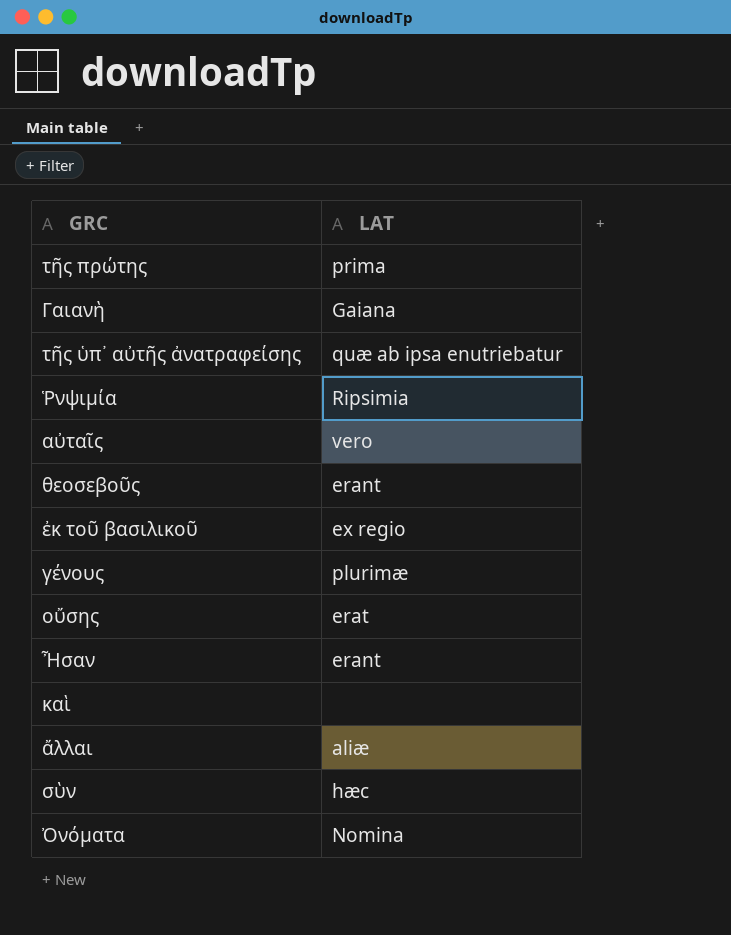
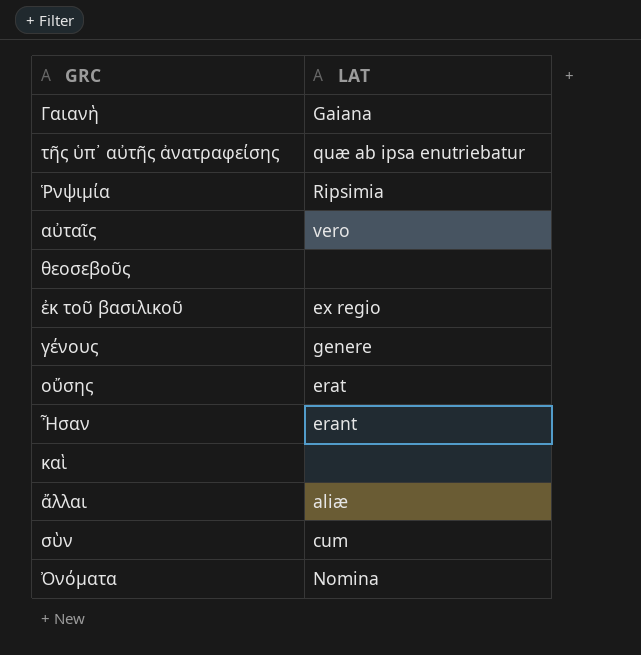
row τῆς πρώτης: prima -> none
θεοσεβοῦς | LAT: erant -> none
γένους | LAT: plurimæ -> genere
σὺν | LAT: hæc -> cum

